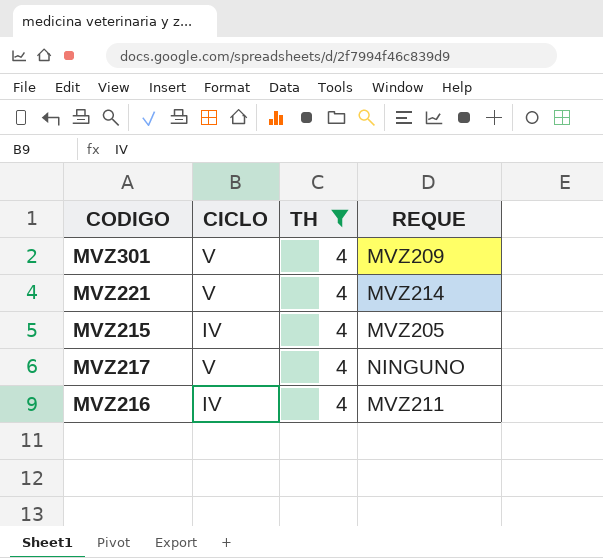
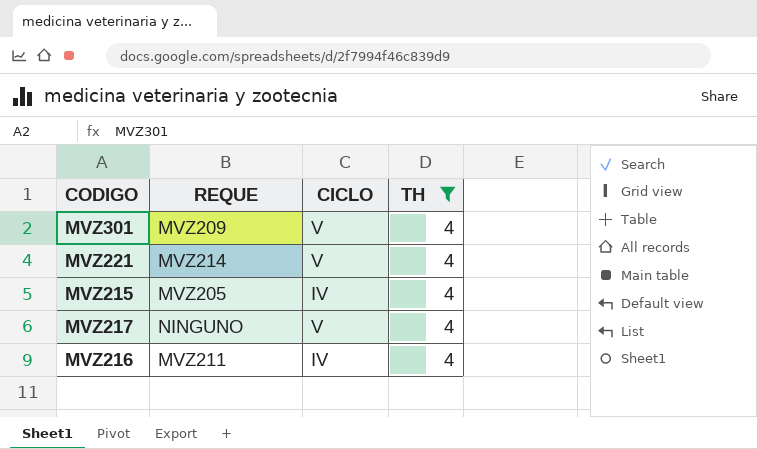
column REQUE | position: 4 -> 2

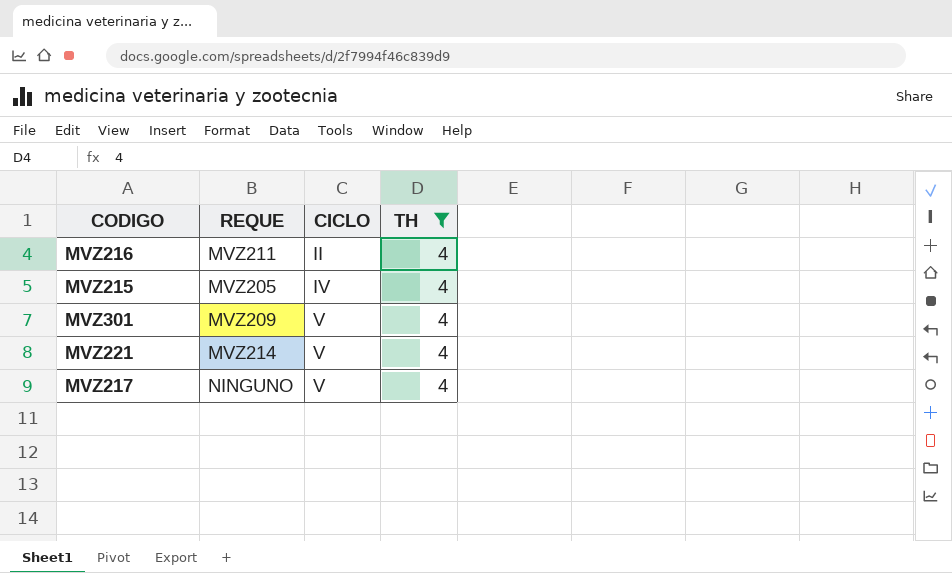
row order: none -> CICLO ascending
MVZ216 | CICLO: IV -> II

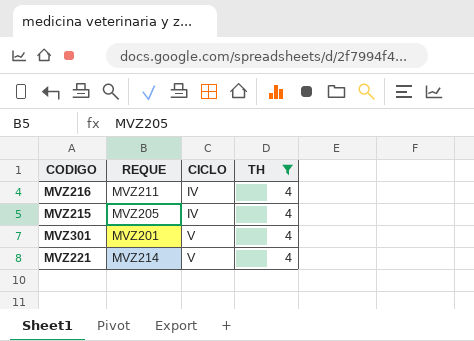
row MVZ217: NINGUNO | V | 4 -> none
MVZ216 | CICLO: II -> IV
MVZ301 | REQUE: MVZ209 -> MVZ201

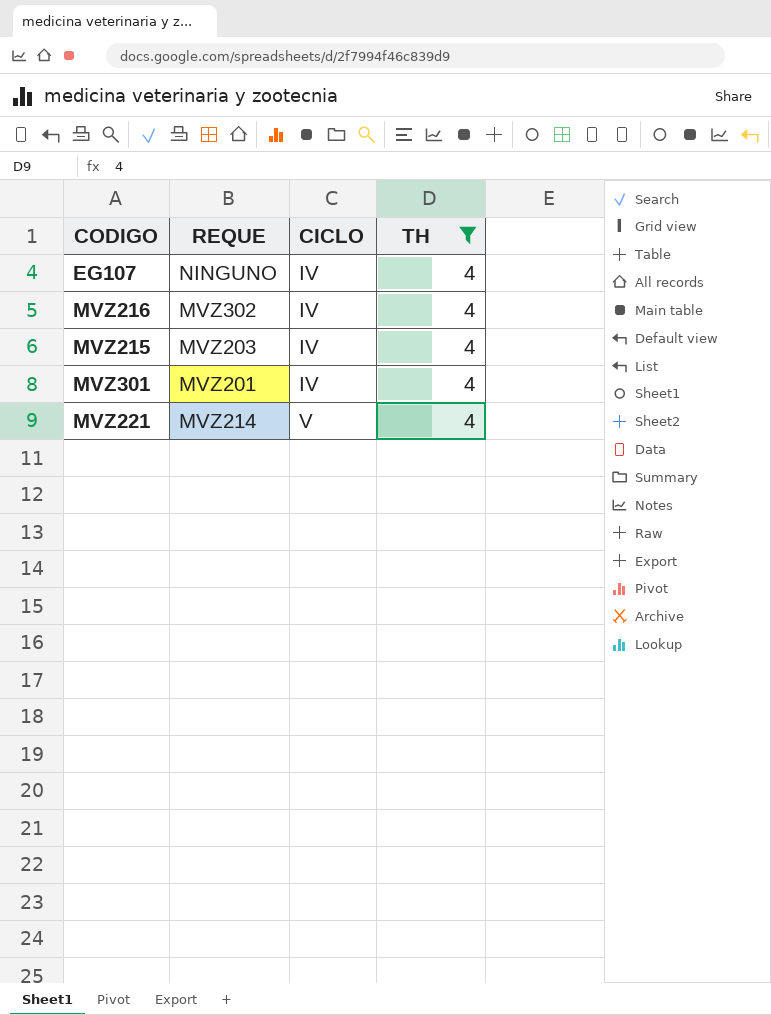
row EG107: none -> NINGUNO | IV | 4
MVZ216 | REQUE: MVZ211 -> MVZ302
MVZ215 | REQUE: MVZ205 -> MVZ203
MVZ301 | CICLO: V -> IV

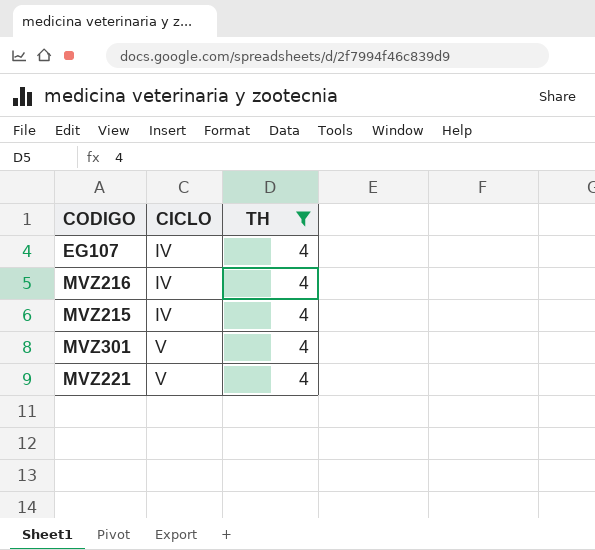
column REQUE | position: 2 -> none
MVZ301 | CICLO: IV -> V

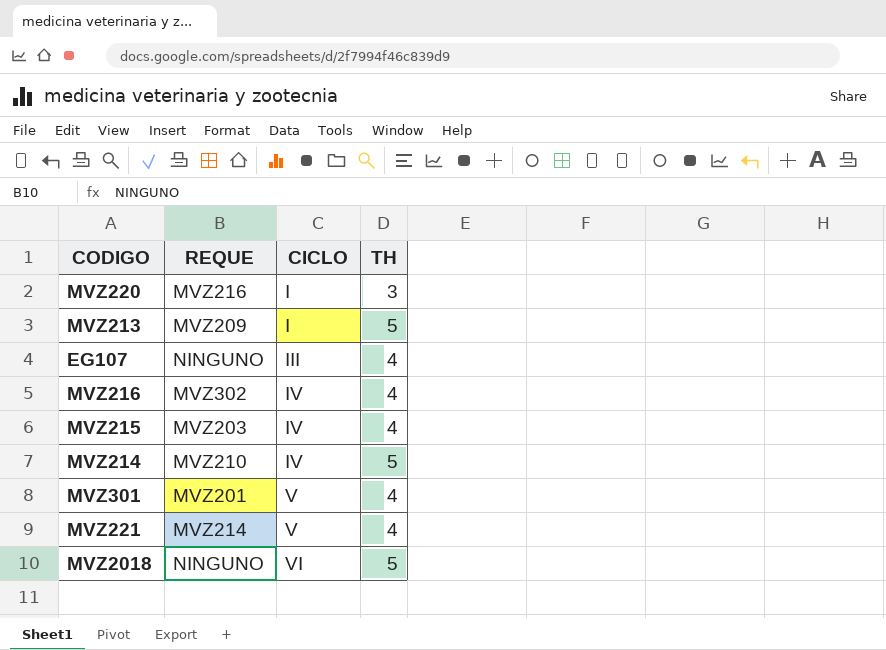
filter: TH = 4 -> none
column REQUE | position: none -> 2
EG107 | CICLO: IV -> III

